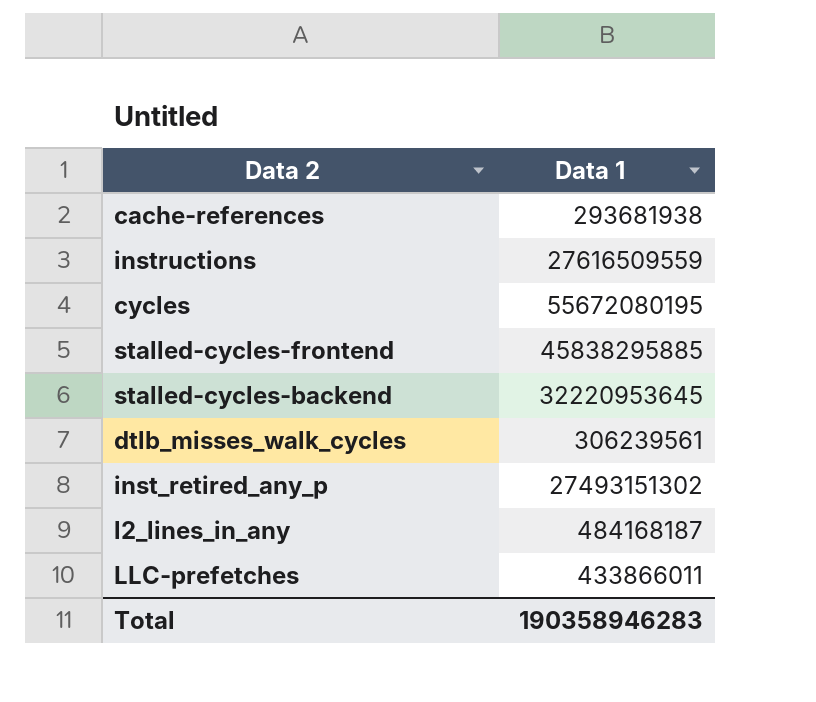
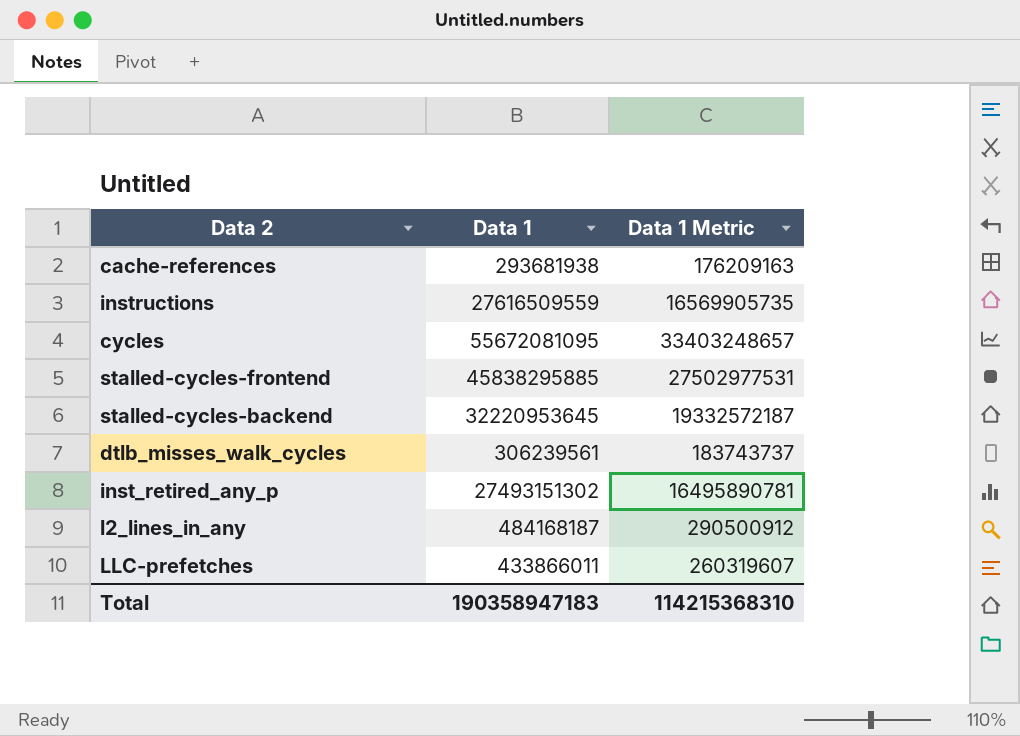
column Data 1 Metric | formula: none -> [Data 1] * 0.6
cycles | Data 1: 55672080195 -> 55672081095
Total | Data 1: 190358946283 -> 190358947183

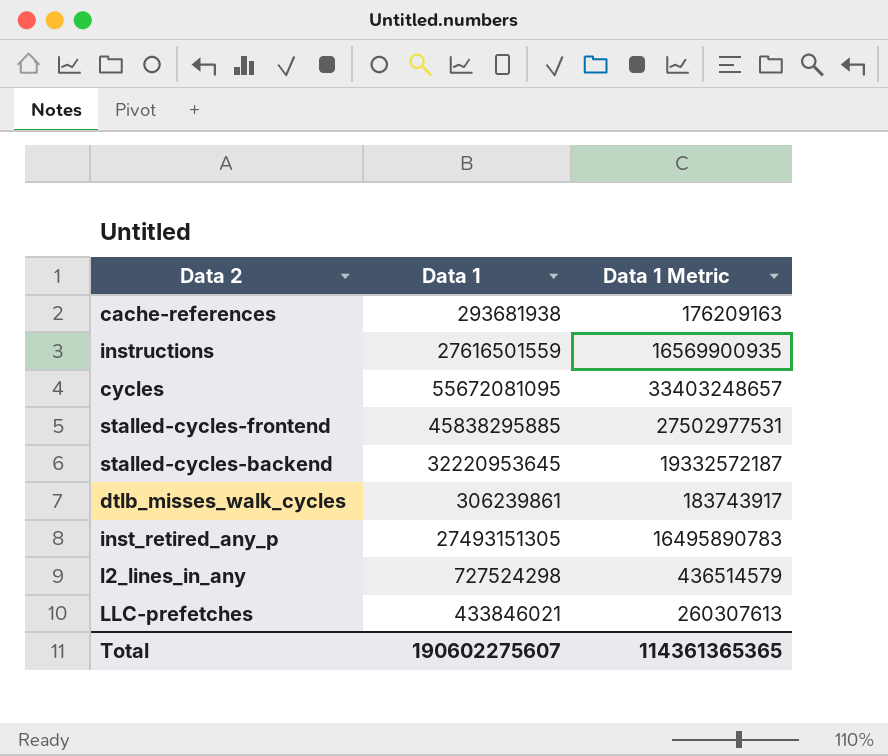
instructions | Data 1: 27616509559 -> 27616501559
instructions | Data 1 Metric: 16569905735 -> 16569900935
dtlb_misses_walk_cycles | Data 1: 306239561 -> 306239861
dtlb_misses_walk_cycles | Data 1 Metric: 183743737 -> 183743917
inst_retired_any_p | Data 1: 27493151302 -> 27493151305
inst_retired_any_p | Data 1 Metric: 16495890781 -> 16495890783
l2_lines_in_any | Data 1: 484168187 -> 727524298
l2_lines_in_any | Data 1 Metric: 290500912 -> 436514579
LLC-prefetches | Data 1: 433866011 -> 433846021
LLC-prefetches | Data 1 Metric: 260319607 -> 260307613
Total | Data 1: 190358947183 -> 190602275607
Total | Data 1 Metric: 114215368310 -> 114361365365

